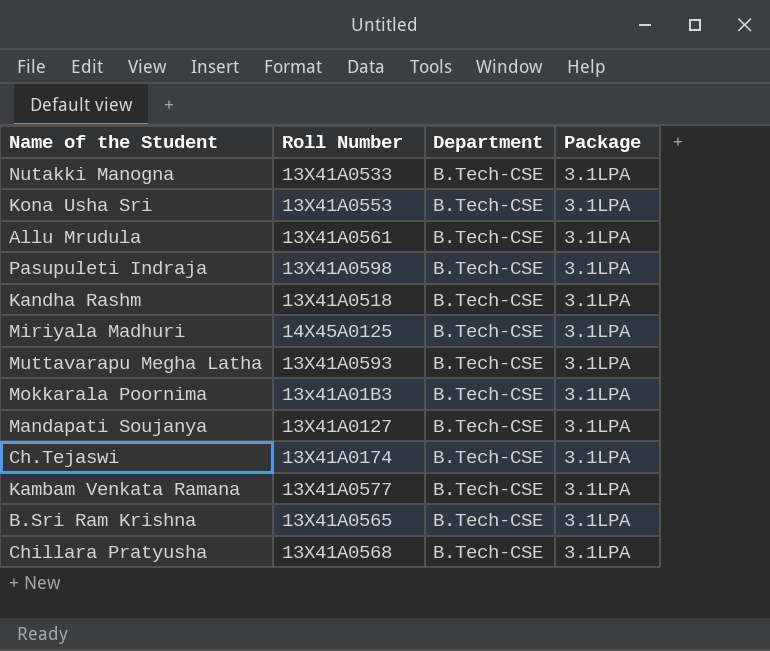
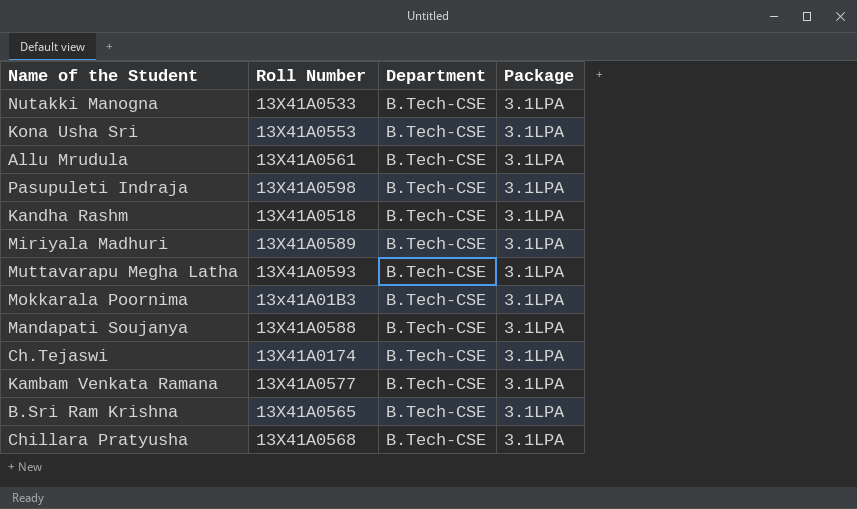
Miriyala Madhuri | Roll Number: 14X45A0125 -> 13X41A0589
Mandapati Soujanya | Roll Number: 13X41A0127 -> 13X41A0588

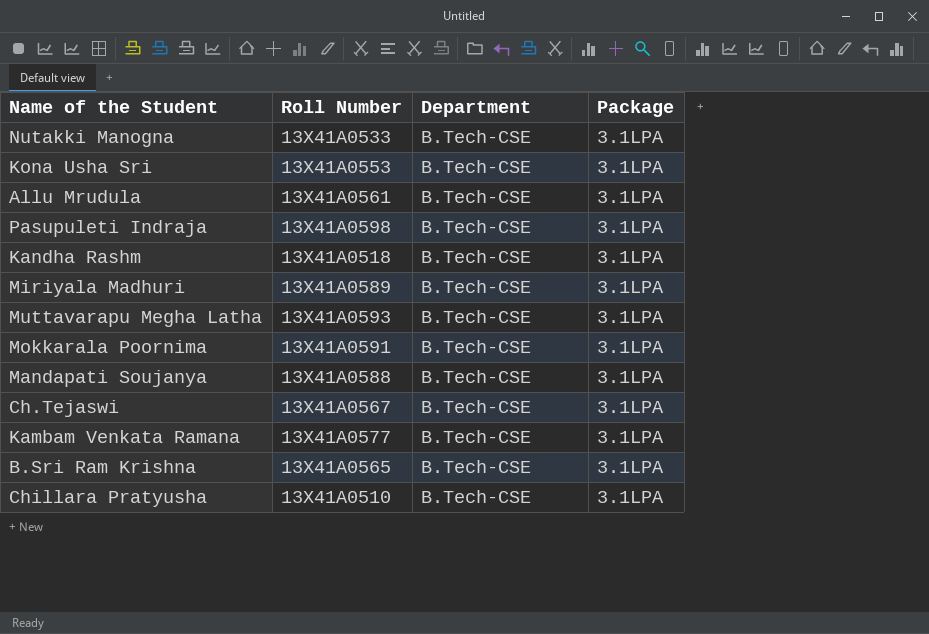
Mokkarala Poornima | Roll Number: 13x41A01B3 -> 13X41A0591
Ch.Tejaswi | Roll Number: 13X41A0174 -> 13X41A0567
Chillara Pratyusha | Roll Number: 13X41A0568 -> 13X41A0510

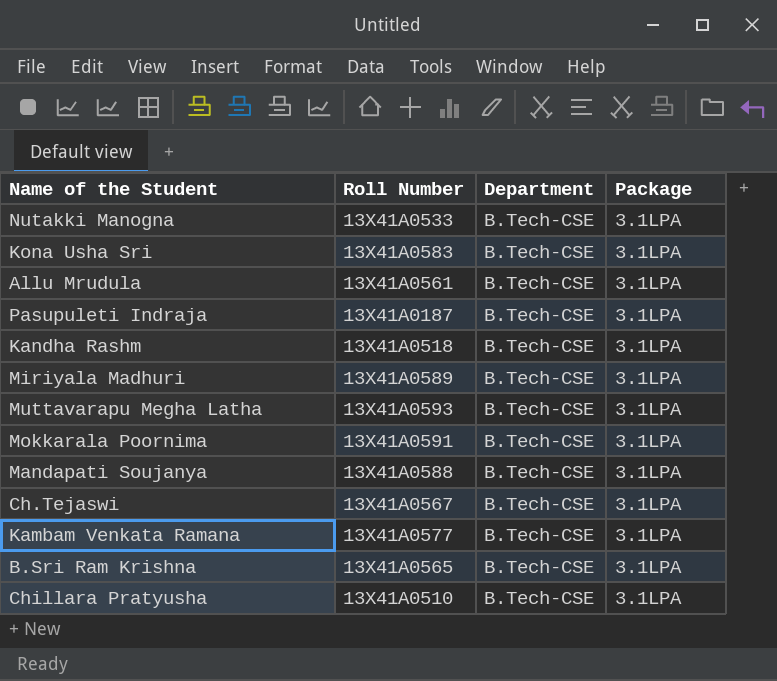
Kona Usha Sri | Roll Number: 13X41A0553 -> 13X41A0583
Pasupuleti Indraja | Roll Number: 13X41A0598 -> 13X41A0187

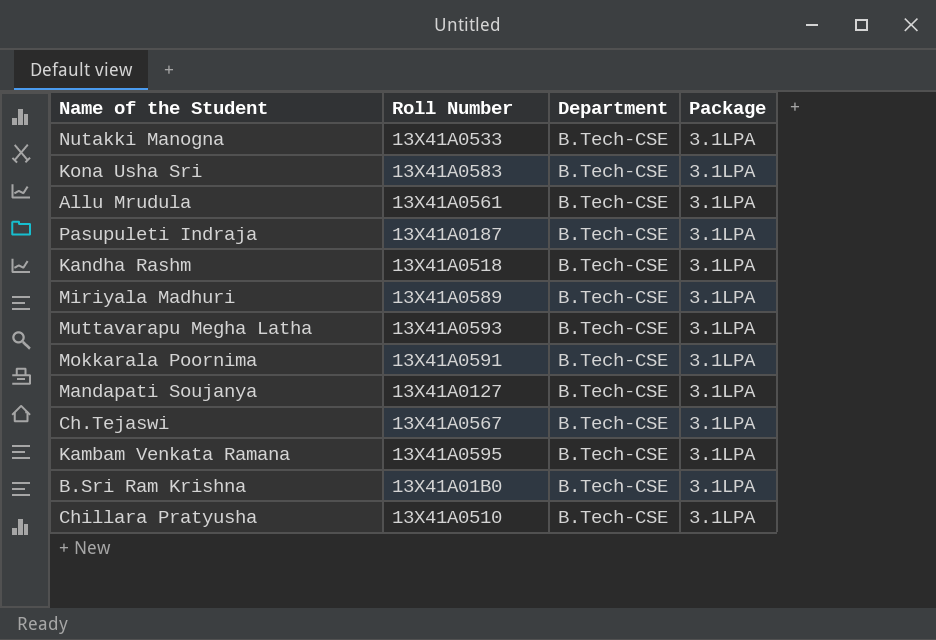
Mandapati Soujanya | Roll Number: 13X41A0588 -> 13X41A0127
Kambam Venkata Ramana | Roll Number: 13X41A0577 -> 13X41A0595
B.Sri Ram Krishna | Roll Number: 13X41A0565 -> 13X41A01B0

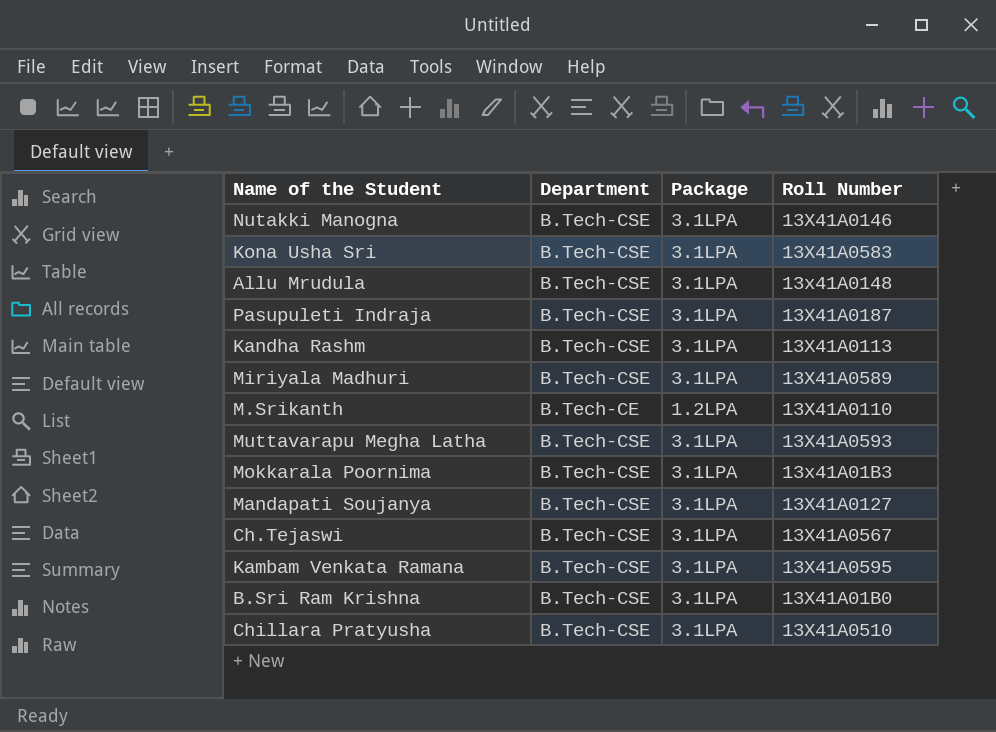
column Roll Number | position: 2 -> 4
Nutakki Manogna | Roll Number: 13X41A0533 -> 13X41A0146
Allu Mrudula | Roll Number: 13X41A0561 -> 13x41A0148
Kandha Rashm | Roll Number: 13X41A0518 -> 13X41A0113
row M.Srikanth: none -> B.Tech-CE | 1.2LPA | 13X41A0110
Mokkarala Poornima | Roll Number: 13X41A0591 -> 13x41A01B3

